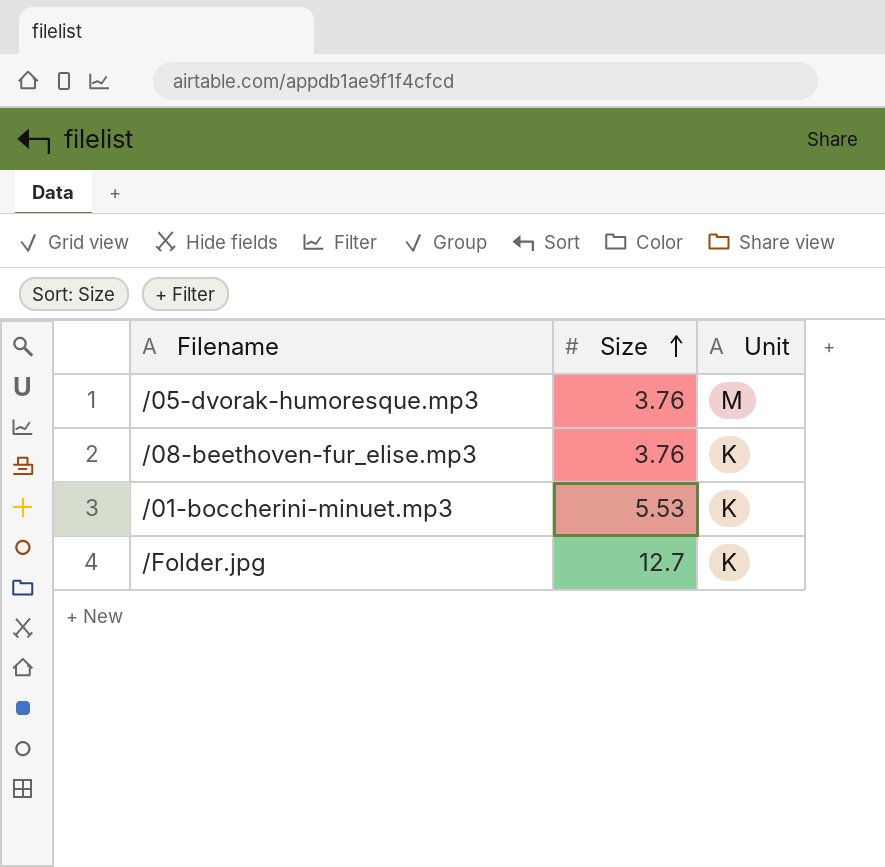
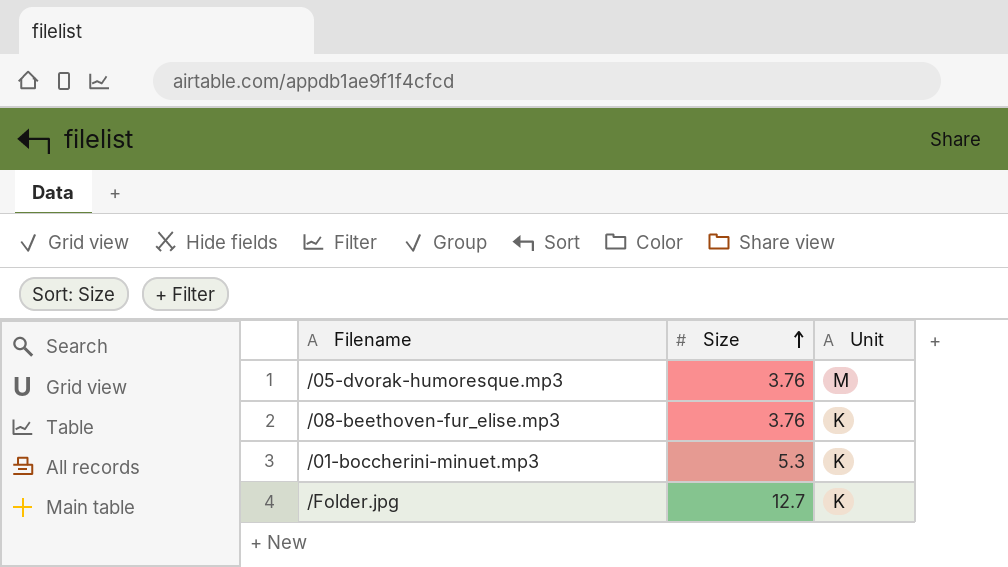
/01-boccherini-minuet.mp3 | Size: 5.53 -> 5.3

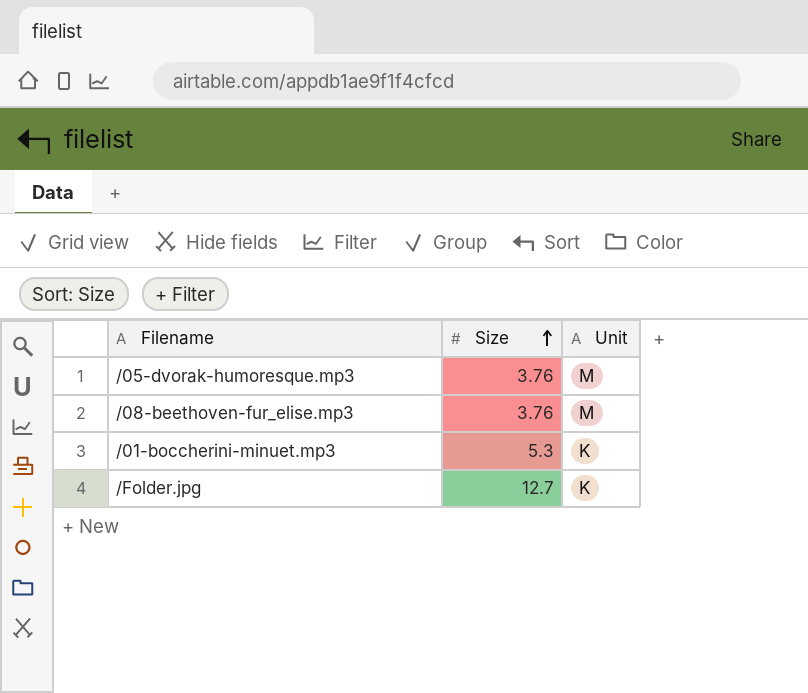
/08-beethoven-fur_elise.mp3 | Unit: K -> M

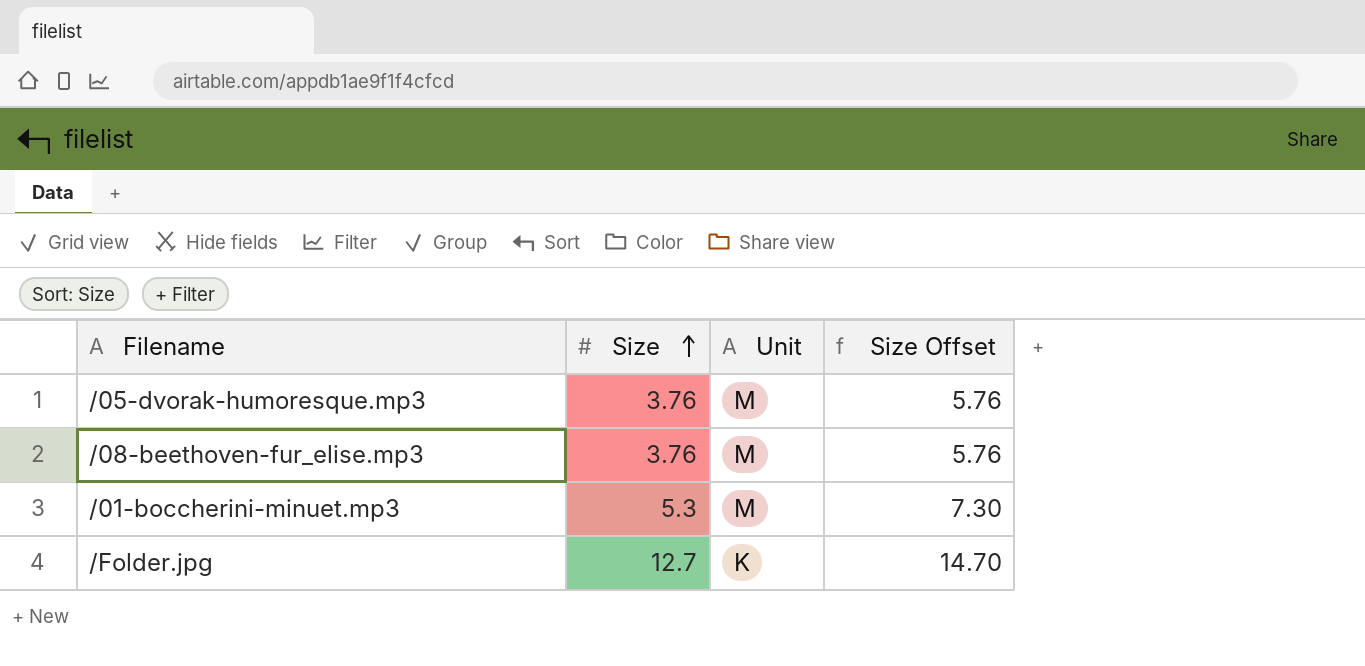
column Size Offset | formula: none -> [Size] + 2
/01-boccherini-minuet.mp3 | Unit: K -> M

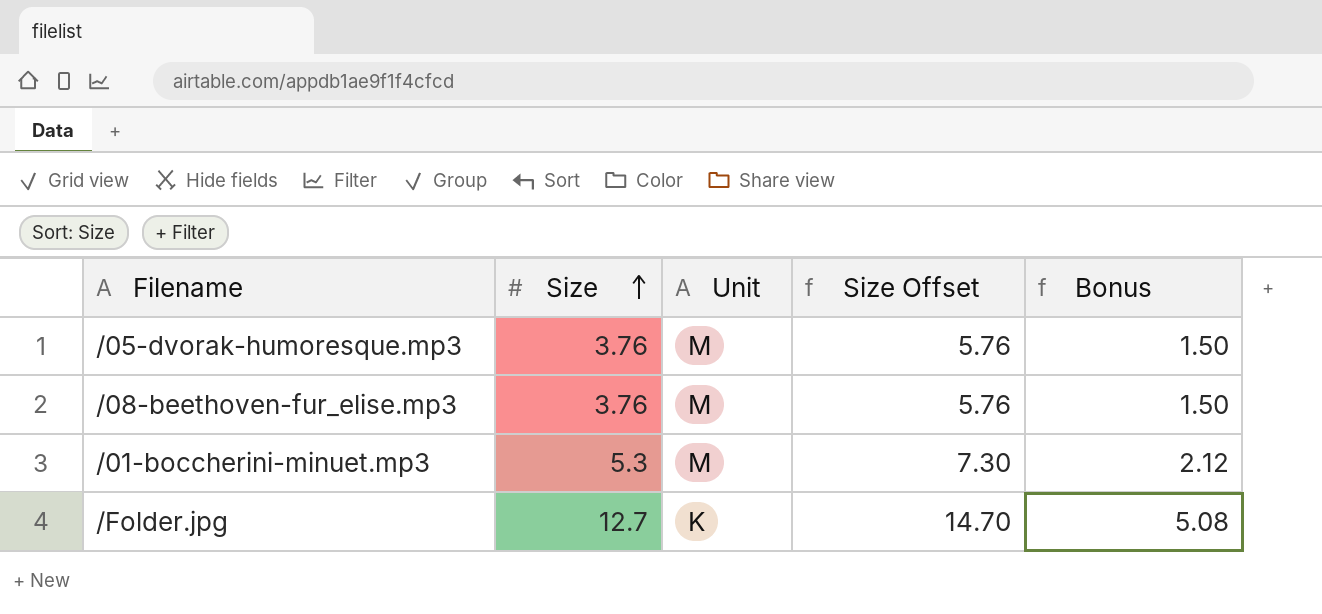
column Bonus | formula: none -> [Size] * 0.4

